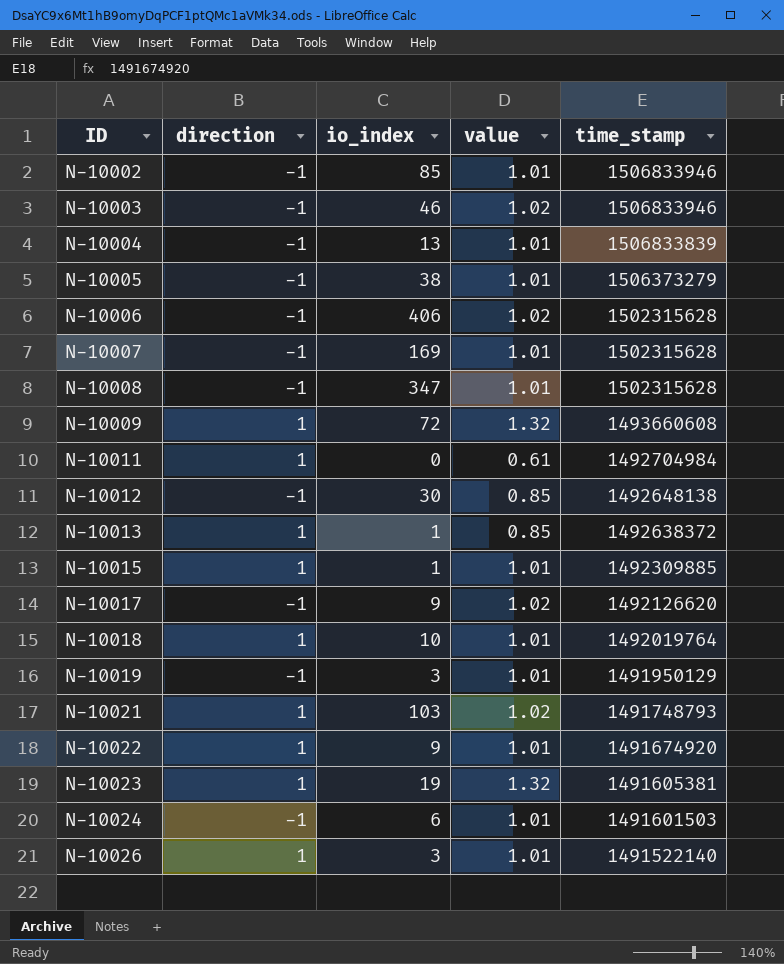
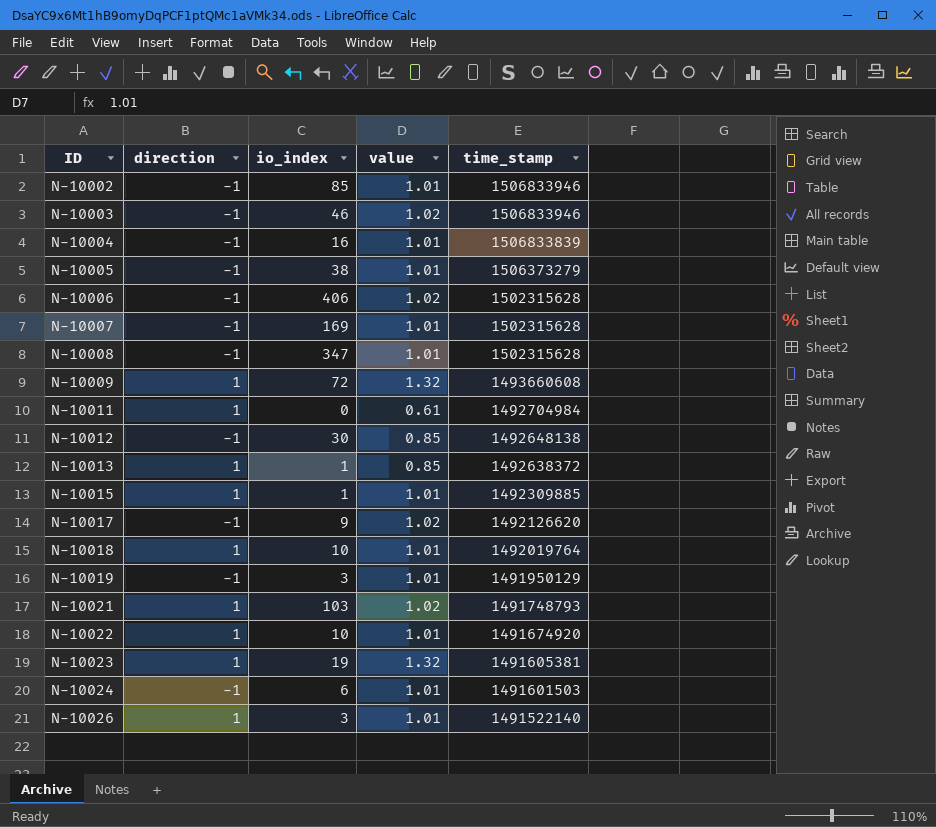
N-10004 | io_index: 13 -> 16
N-10022 | io_index: 9 -> 10

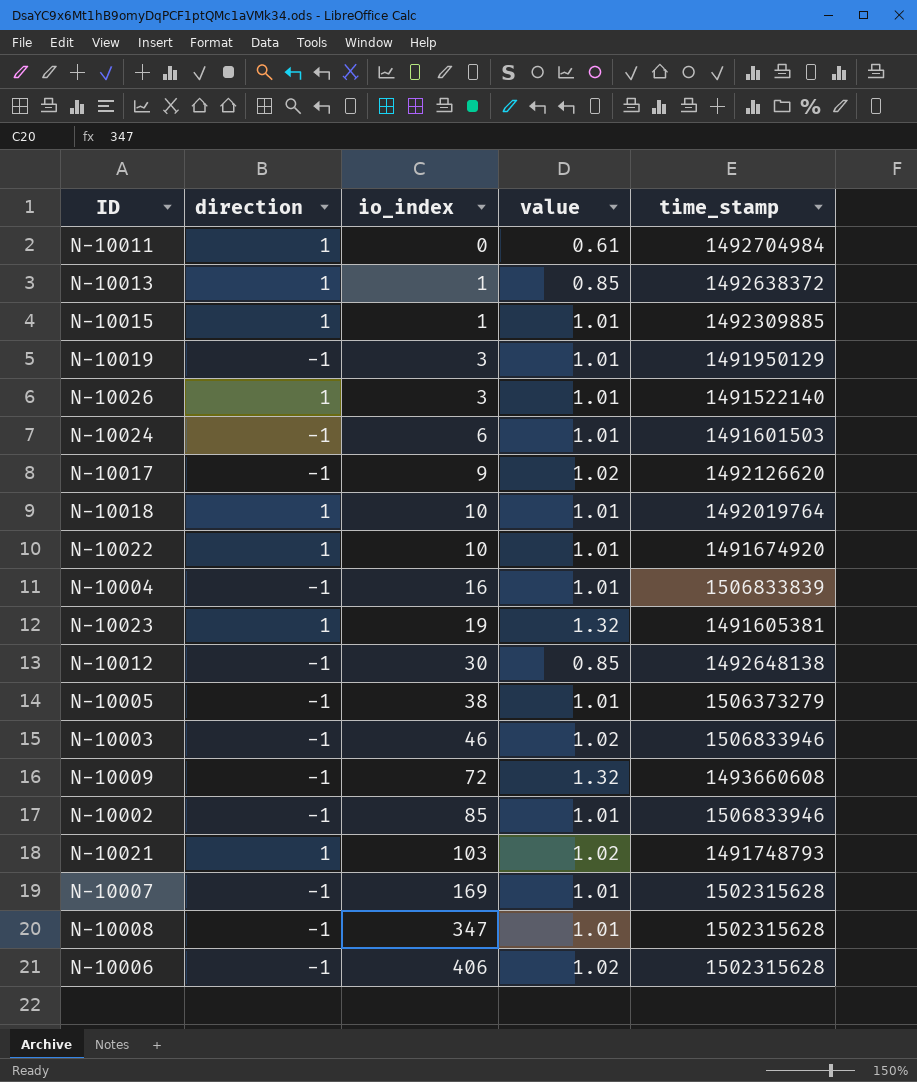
row order: ID ascending -> io_index ascending
N-10009 | direction: 1 -> -1

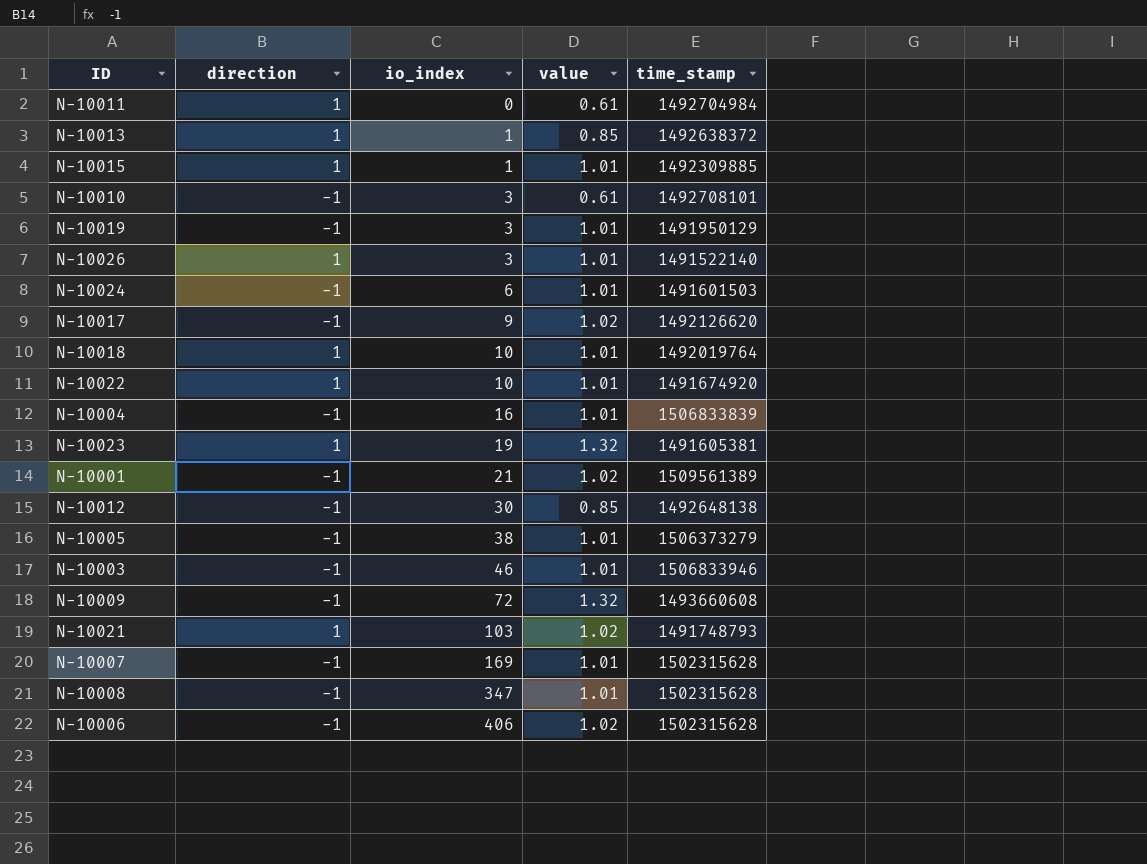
row N-10002: -1 | 85 | 1.01 | 1506833946 -> none
row N-10010: none -> -1 | 3 | 0.61 | 1492708101
row N-10001: none -> -1 | 21 | 1.02 | 1509561389
N-10003 | value: 1.02 -> 1.01

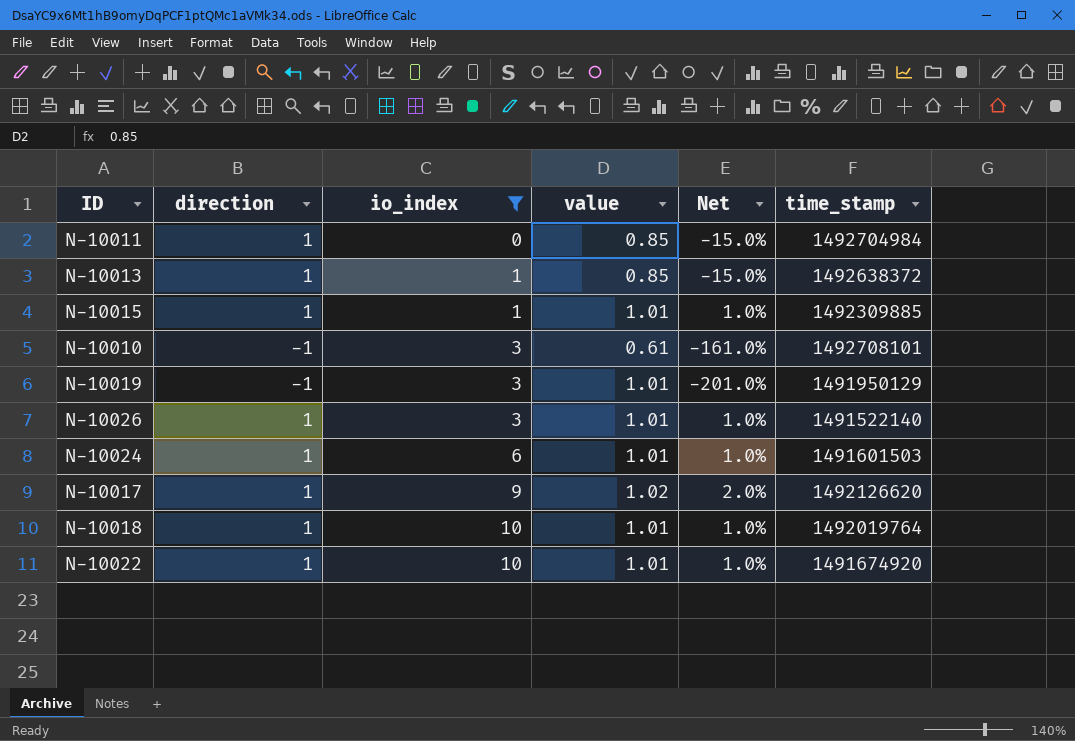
filter: none -> io_index <= 10
column Net | formula: none -> ([value] - [direction]) / [direction]
N-10011 | value: 0.61 -> 0.85
N-10024 | direction: -1 -> 1
N-10017 | direction: -1 -> 1

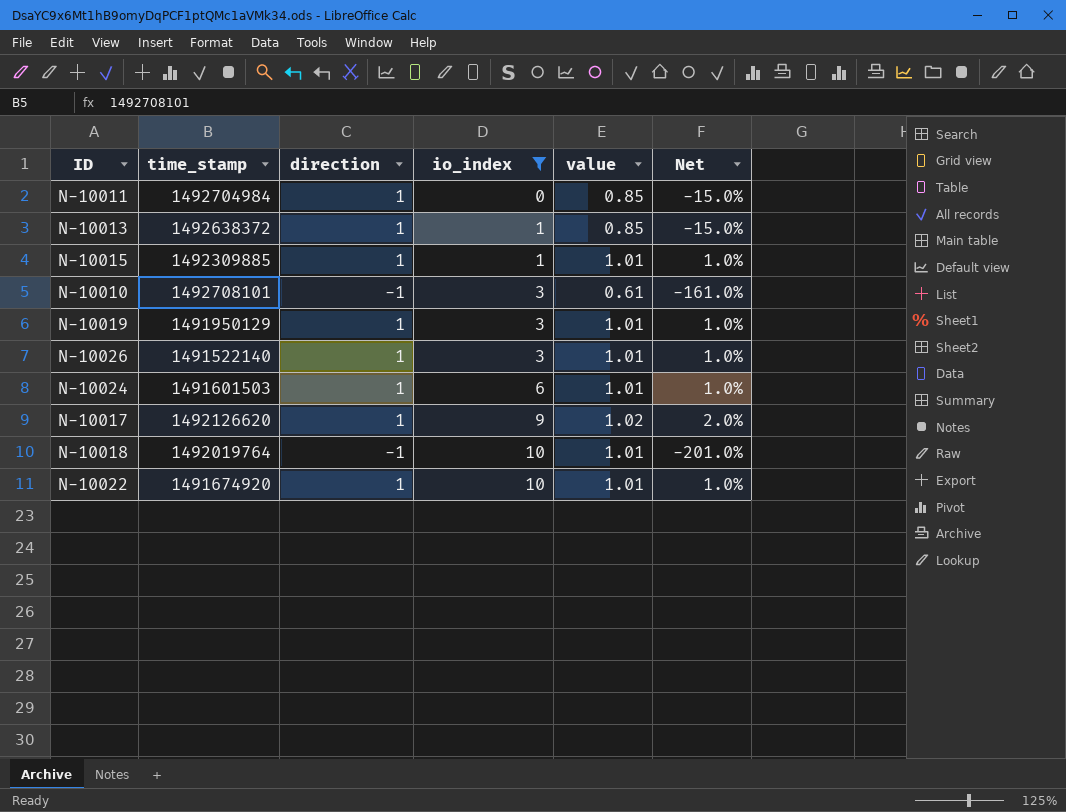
column time_stamp | position: 6 -> 2
N-10019 | direction: -1 -> 1
N-10019 | Net: -201.0% -> 1.0%
N-10018 | direction: 1 -> -1
N-10018 | Net: 1.0% -> -201.0%

